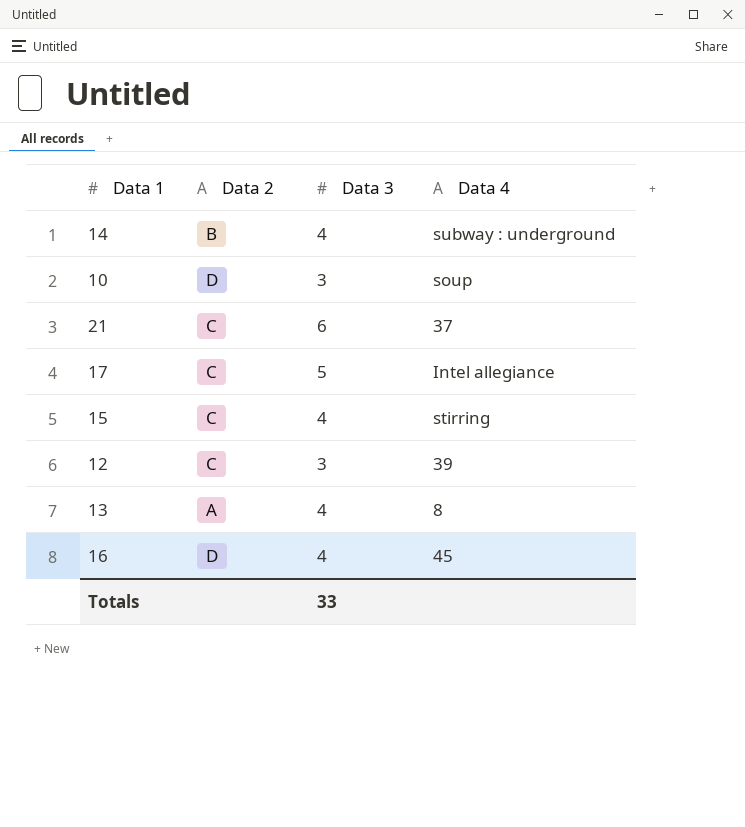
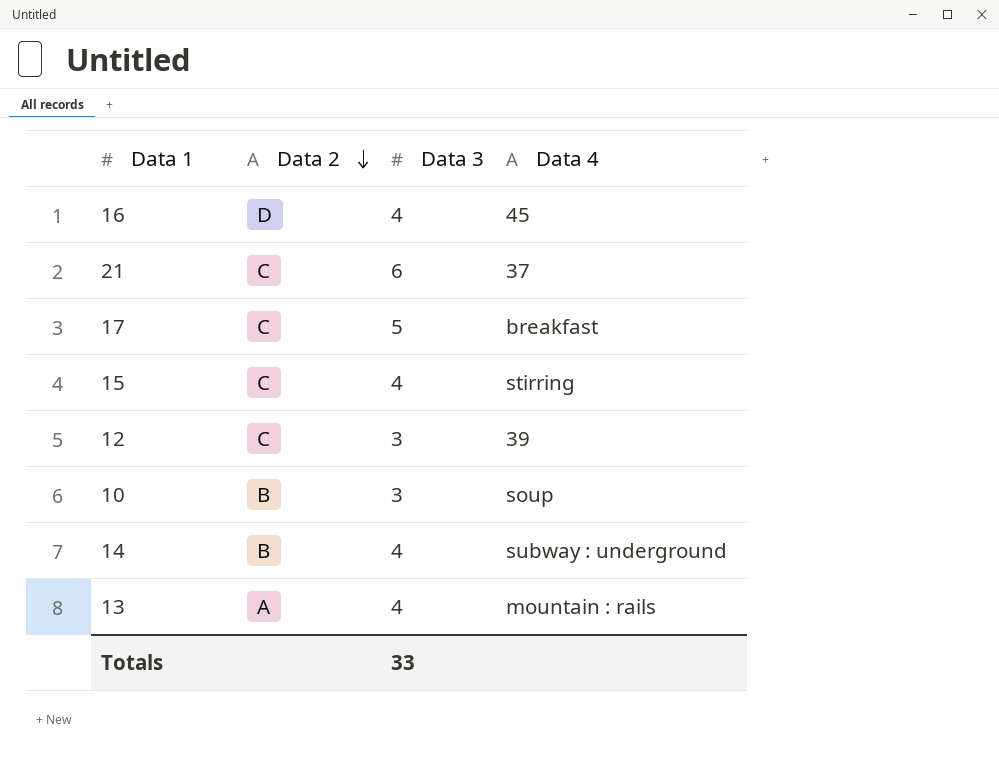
row order: none -> Data 2 descending
17 | Data 4: Intel allegiance -> breakfast
10 | Data 2: D -> B
13 | Data 4: 8 -> mountain : rails

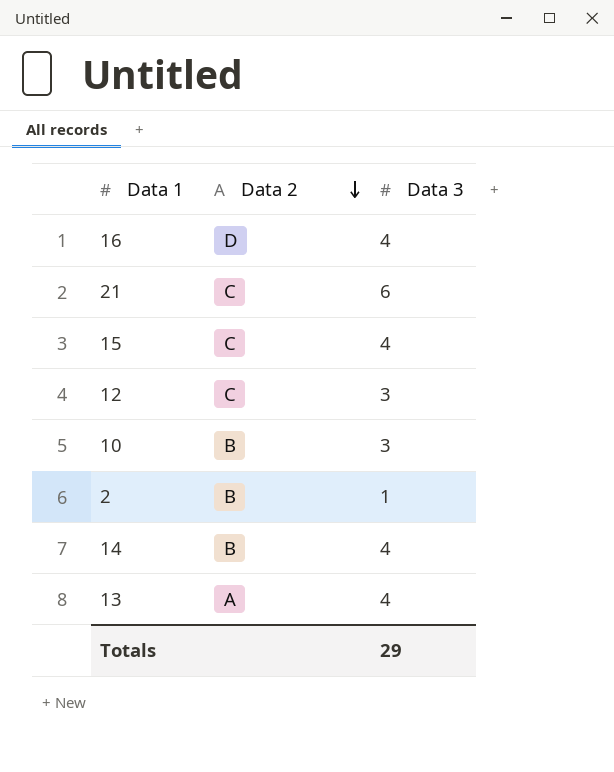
column Data 4 | position: 4 -> none
row 17: C | 5 | breakfast -> none
row 2: none -> B | 1
Totals | Data 3: 33 -> 29

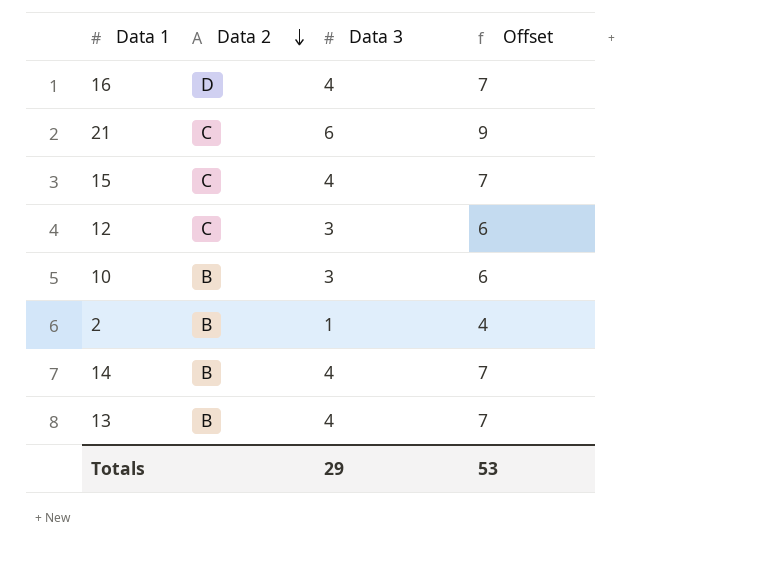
column Offset | formula: none -> [Data 3] + 3
13 | Data 2: A -> B

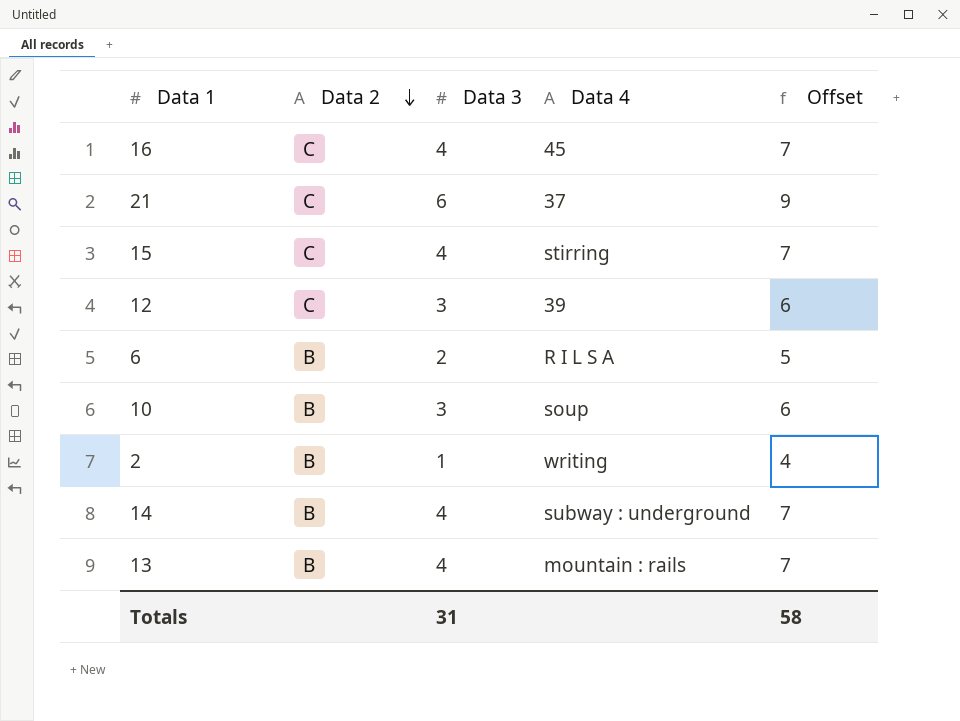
column Data 4 | position: none -> 4
16 | Data 2: D -> C
row 6: none -> B | 2 | R I L S A | 5
Totals | Data 3: 29 -> 31
Totals | Offset: 53 -> 58

